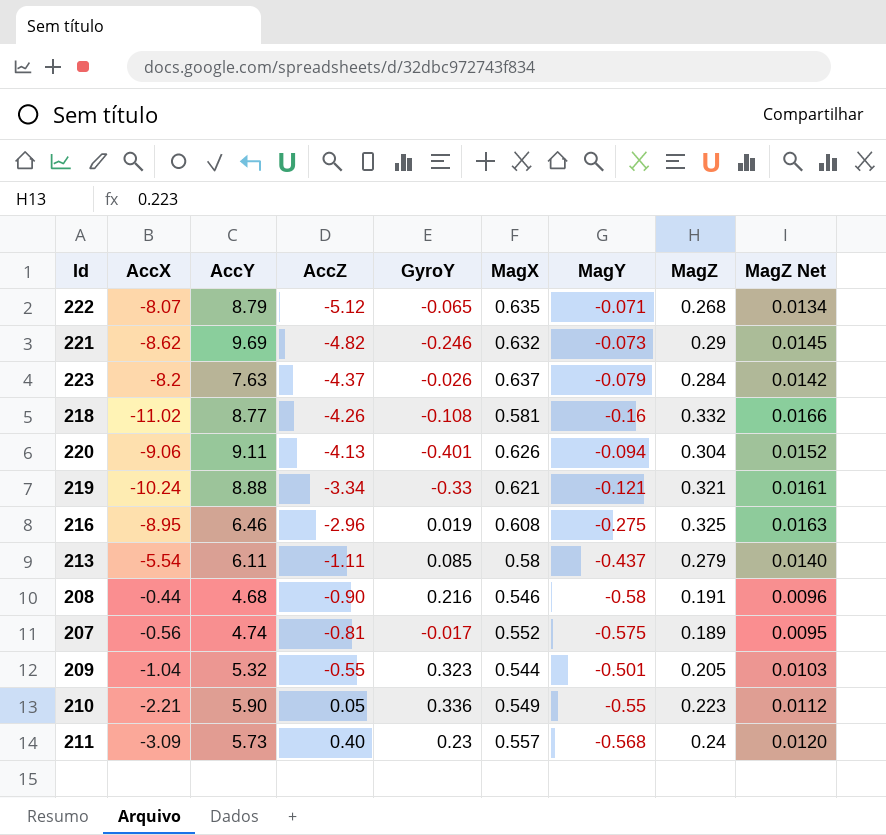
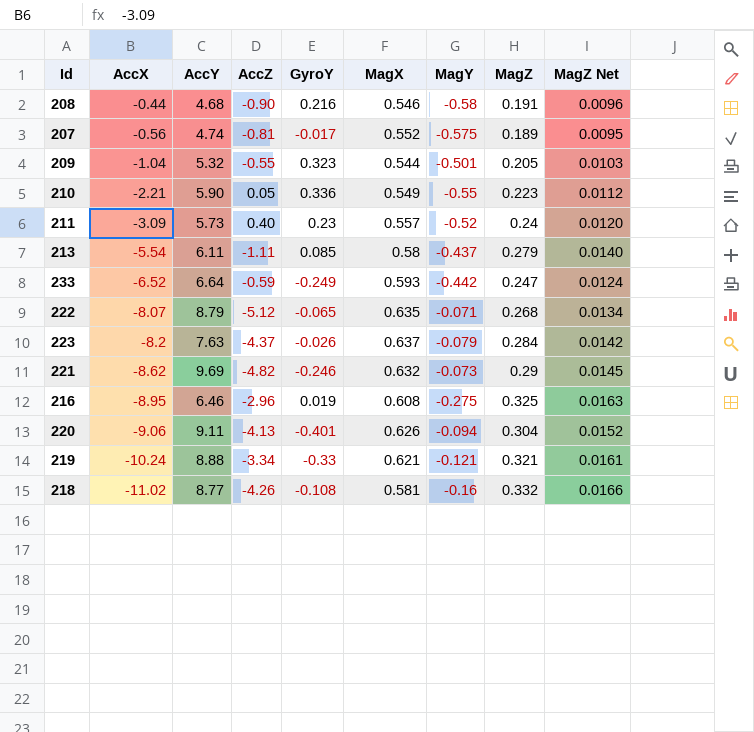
row order: AccZ ascending -> AccX descending
211 | MagY: -0.568 -> -0.52
row 233: none -> -6.52 | 6.64 | -0.59 | -0.249 | 0.593 | -0.442 | 0.247 | 0.0124

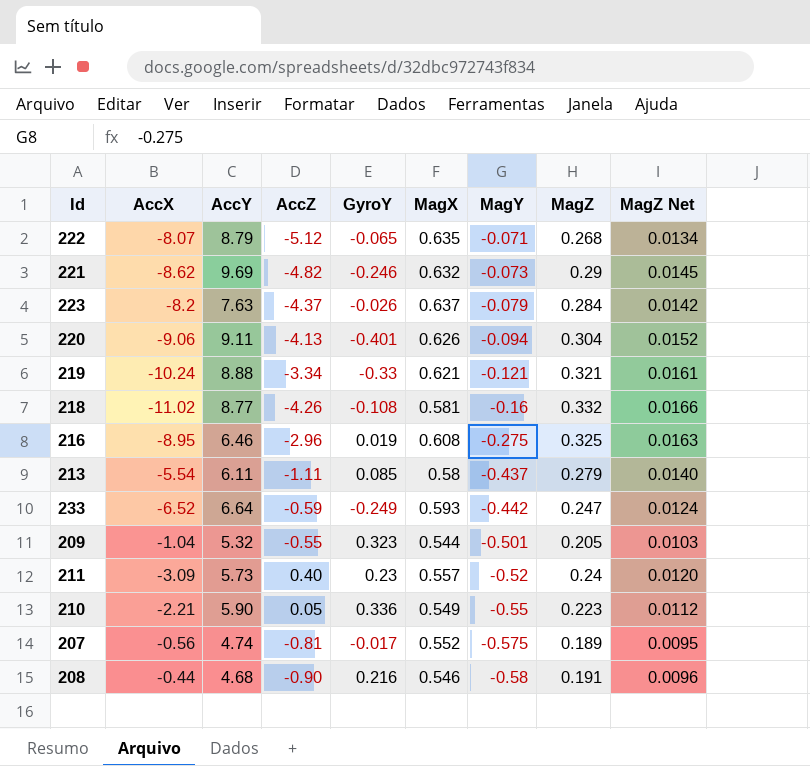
row order: AccX descending -> MagY descending

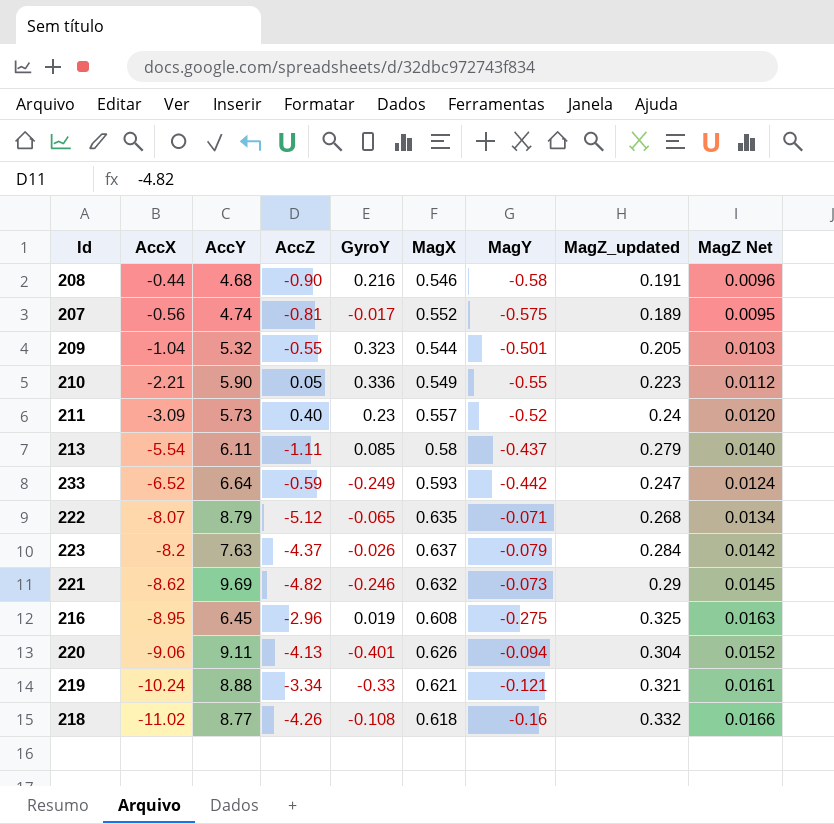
row order: MagY descending -> AccX descending
column name: MagZ -> MagZ_updated
216 | AccY: 6.46 -> 6.45
218 | MagX: 0.581 -> 0.618

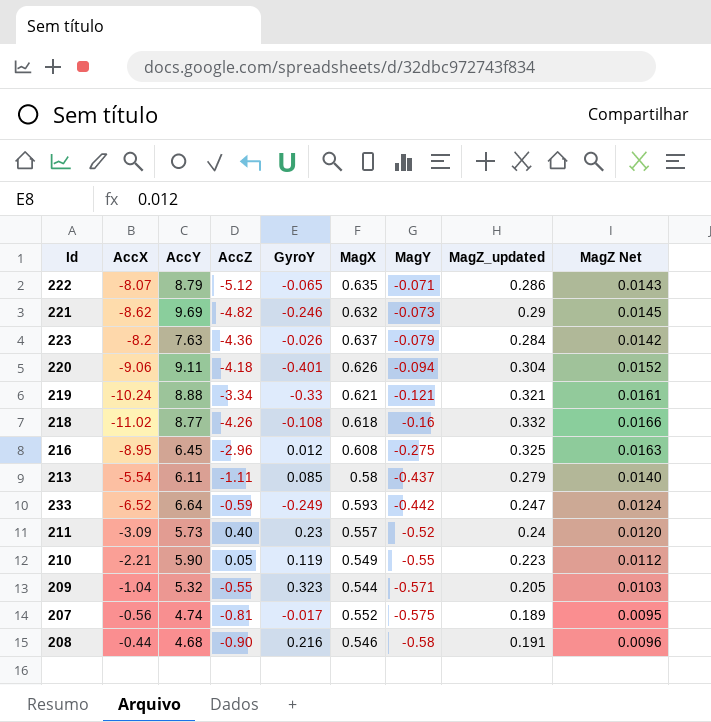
row order: AccX descending -> MagY descending
222 | MagZ_updated: 0.268 -> 0.286
222 | MagZ Net: 0.0134 -> 0.0143
223 | AccZ: -4.37 -> -4.36
220 | AccZ: -4.13 -> -4.18
216 | GyroY: 0.019 -> 0.012
210 | GyroY: 0.336 -> 0.119
209 | MagY: -0.501 -> -0.571

